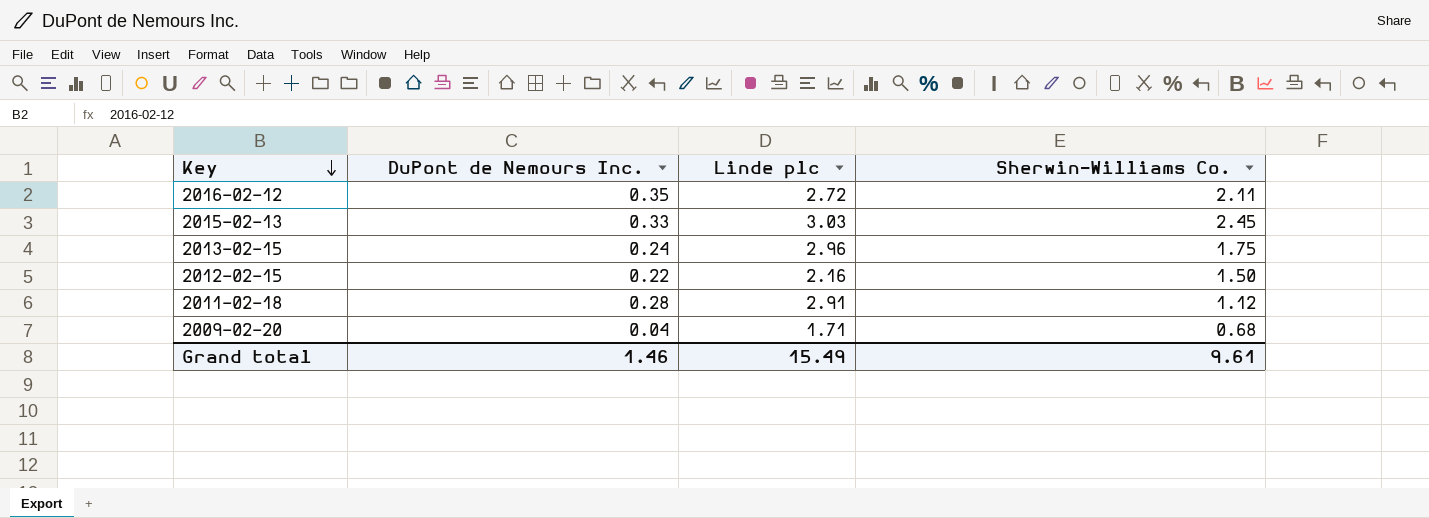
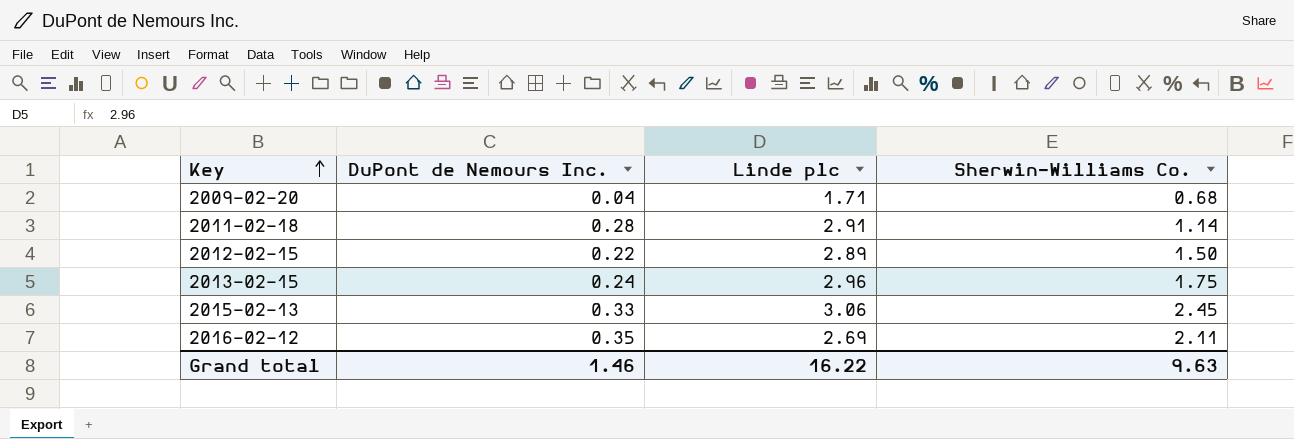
row order: Key descending -> Key ascending
2011-02-18 | Sherwin-Williams Co.: 1.12 -> 1.14
2012-02-15 | Linde plc: 2.16 -> 2.89
2015-02-13 | Linde plc: 3.03 -> 3.06
2016-02-12 | Linde plc: 2.72 -> 2.69
Grand total | Linde plc: 15.49 -> 16.22
Grand total | Sherwin-Williams Co.: 9.61 -> 9.63

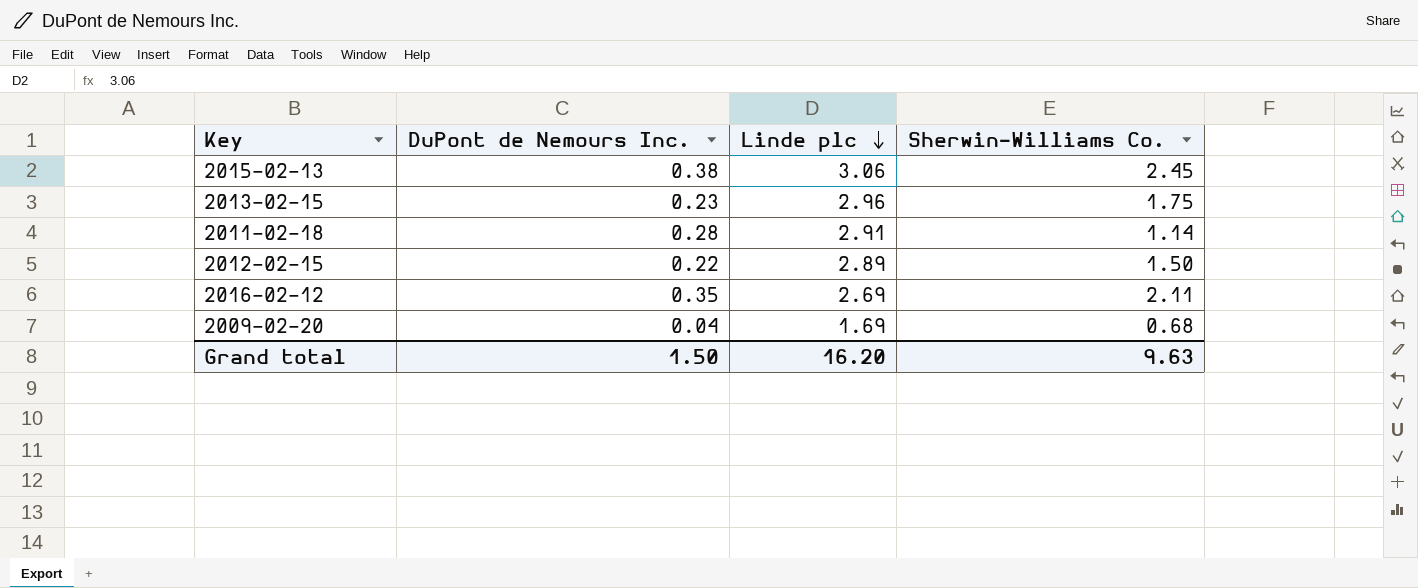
row order: Key ascending -> Linde plc descending
2015-02-13 | DuPont de Nemours Inc.: 0.33 -> 0.38
2013-02-15 | DuPont de Nemours Inc.: 0.24 -> 0.23
2009-02-20 | Linde plc: 1.71 -> 1.69
Grand total | DuPont de Nemours Inc.: 1.46 -> 1.50
Grand total | Linde plc: 16.22 -> 16.20

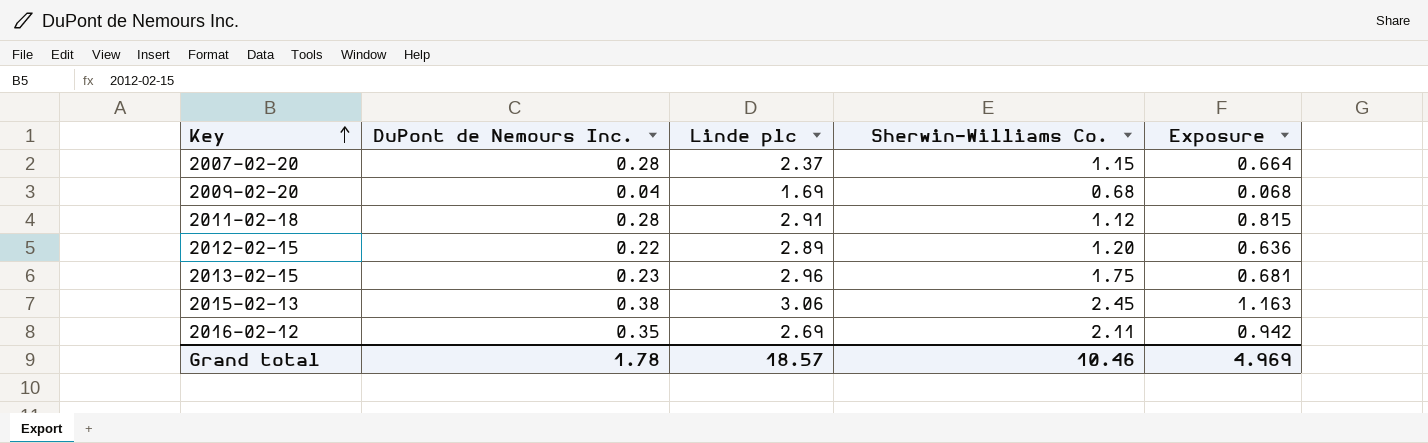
row order: Linde plc descending -> Key ascending
column Exposure | formula: none -> [DuPont de Nemours Inc.] * [Linde plc]
row 2007-02-20: none -> 0.28 | 2.37 | 1.15 | 0.664
2011-02-18 | Sherwin-Williams Co.: 1.14 -> 1.12
2012-02-15 | Sherwin-Williams Co.: 1.50 -> 1.20
Grand total | DuPont de Nemours Inc.: 1.50 -> 1.78
Grand total | Linde plc: 16.20 -> 18.57
Grand total | Sherwin-Williams Co.: 9.63 -> 10.46

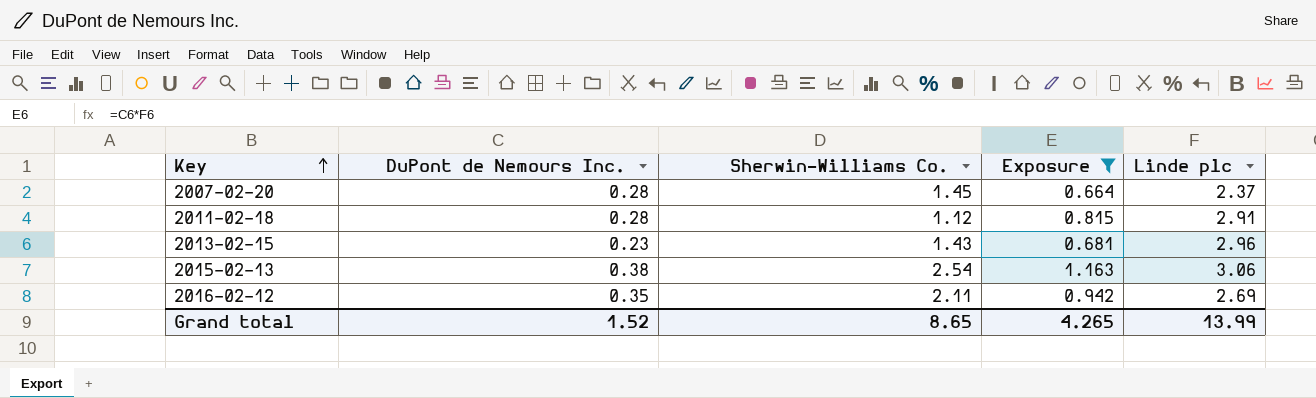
filter: none -> Exposure >= 0.664
column Linde plc | position: 3 -> 5
2007-02-20 | Sherwin-Williams Co.: 1.15 -> 1.45
2013-02-15 | Sherwin-Williams Co.: 1.75 -> 1.43
2015-02-13 | Sherwin-Williams Co.: 2.45 -> 2.54
Grand total | DuPont de Nemours Inc.: 1.78 -> 1.52
Grand total | Sherwin-Williams Co.: 10.46 -> 8.65
Grand total | Exposure: 4.969 -> 4.265
Grand total | Linde plc: 18.57 -> 13.99

